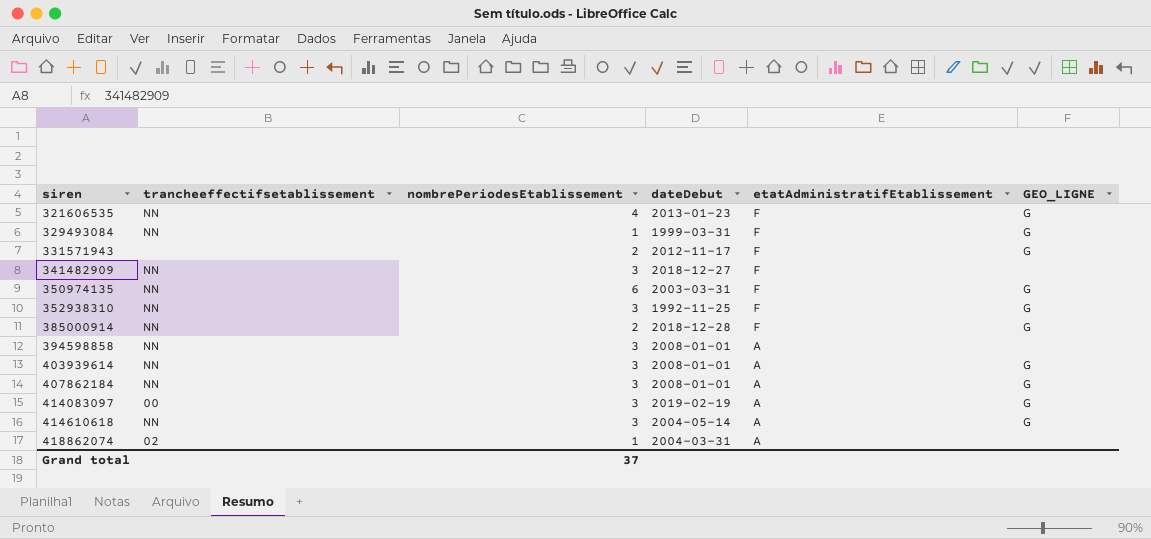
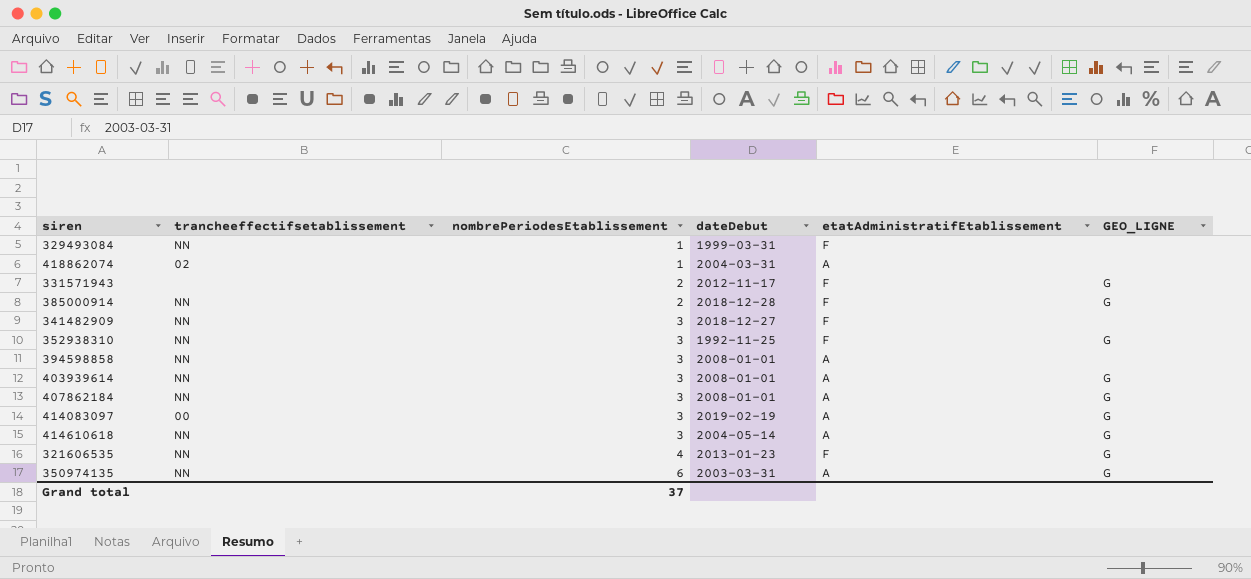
row order: siren ascending -> nombrePeriodesEtablissement ascending
329493084 | GEO_LIGNE: G -> none
350974135 | etatAdministratifEtablissement: F -> A

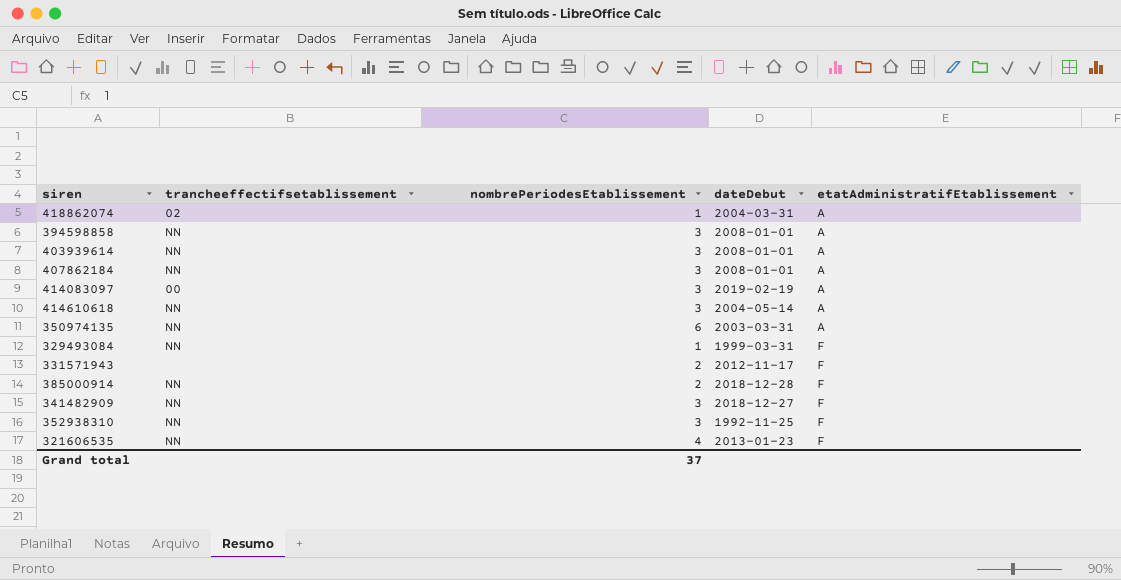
row order: nombrePeriodesEtablissement ascending -> etatAdministratifEtablissement ascending
column GEO_LIGNE | position: 6 -> none

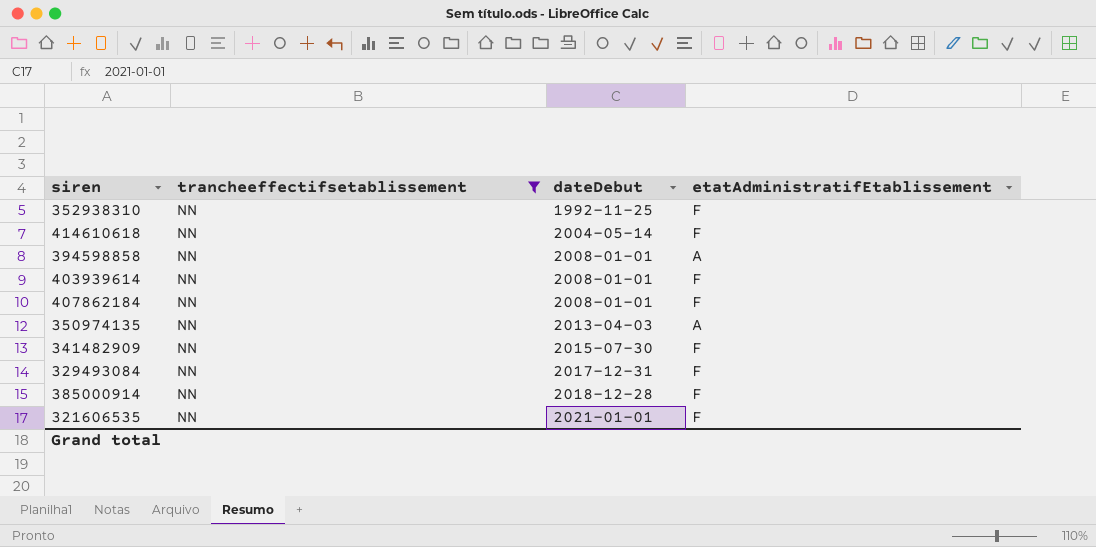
filter: none -> trancheeffectifsetablissement = NN
row order: etatAdministratifEtablissement ascending -> dateDebut ascending
column nombrePeriodesEtablissement | position: 3 -> none
414610618 | etatAdministratifEtablissement: A -> F
403939614 | etatAdministratifEtablissement: A -> F
407862184 | etatAdministratifEtablissement: A -> F
350974135 | dateDebut: 2003-03-31 -> 2013-04-03
341482909 | dateDebut: 2018-12-27 -> 2015-07-30
329493084 | dateDebut: 1999-03-31 -> 2017-12-31
321606535 | dateDebut: 2013-01-23 -> 2021-01-01

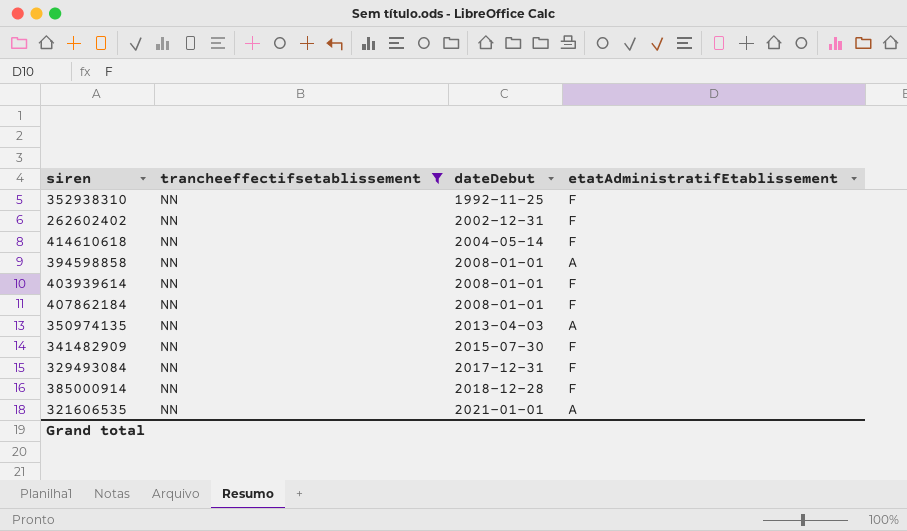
row 262602402: none -> NN | 2002-12-31 | F
321606535 | etatAdministratifEtablissement: F -> A

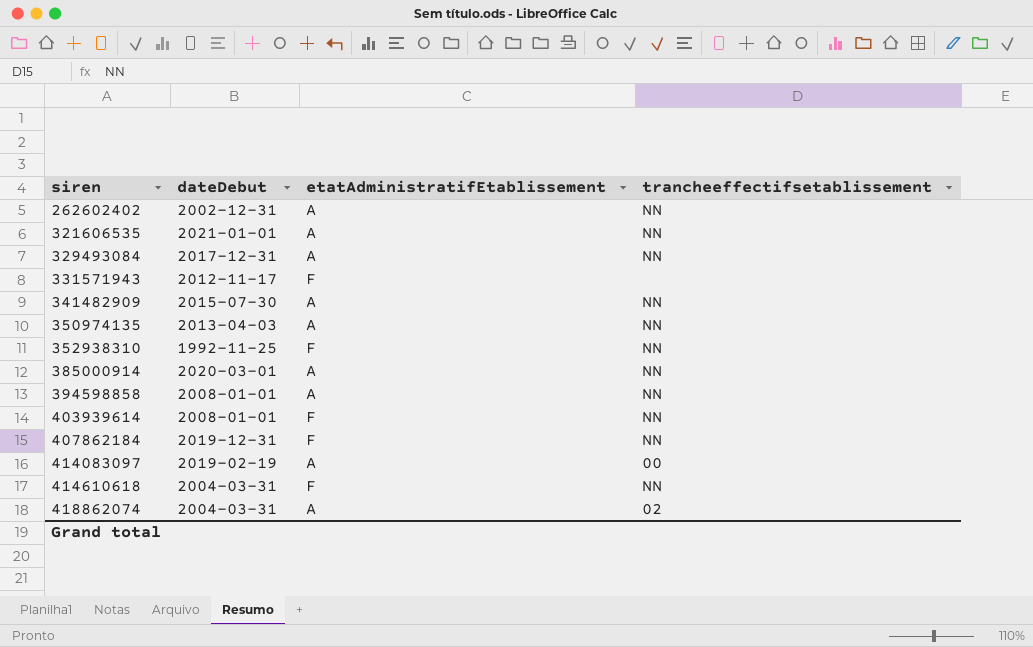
filter: trancheeffectifsetablissement = NN -> none
row order: dateDebut ascending -> siren ascending
column trancheeffectifsetablissement | position: 2 -> 4
262602402 | etatAdministratifEtablissement: F -> A
329493084 | etatAdministratifEtablissement: F -> A
341482909 | etatAdministratifEtablissement: F -> A
385000914 | dateDebut: 2018-12-28 -> 2020-03-01
385000914 | etatAdministratifEtablissement: F -> A
407862184 | dateDebut: 2008-01-01 -> 2019-12-31
414610618 | dateDebut: 2004-05-14 -> 2004-03-31

